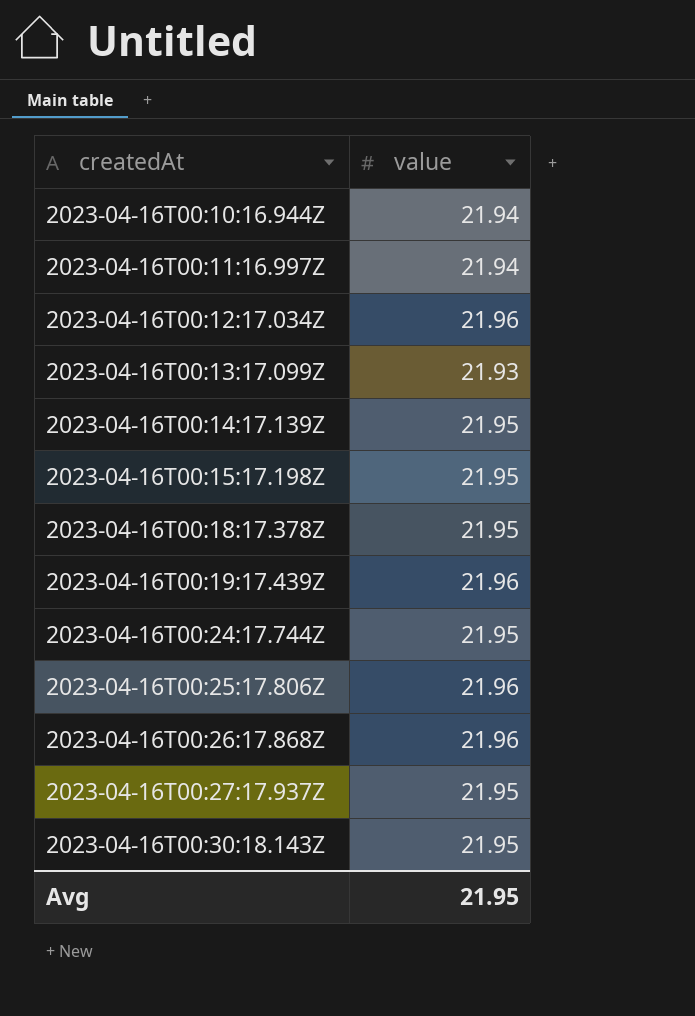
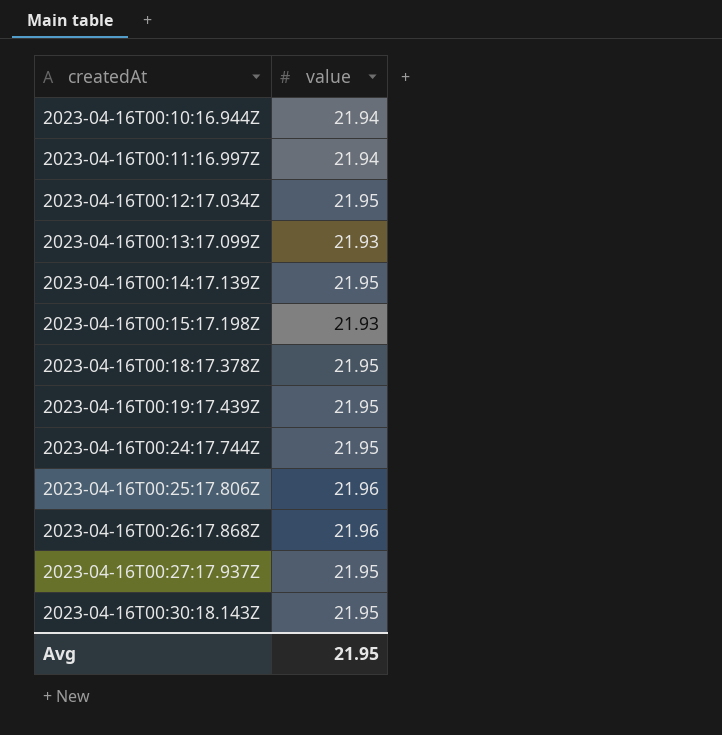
2023-04-16T00:12:17.034Z | value: 21.96 -> 21.95
2023-04-16T00:15:17.198Z | value: 21.95 -> 21.93
2023-04-16T00:19:17.439Z | value: 21.96 -> 21.95

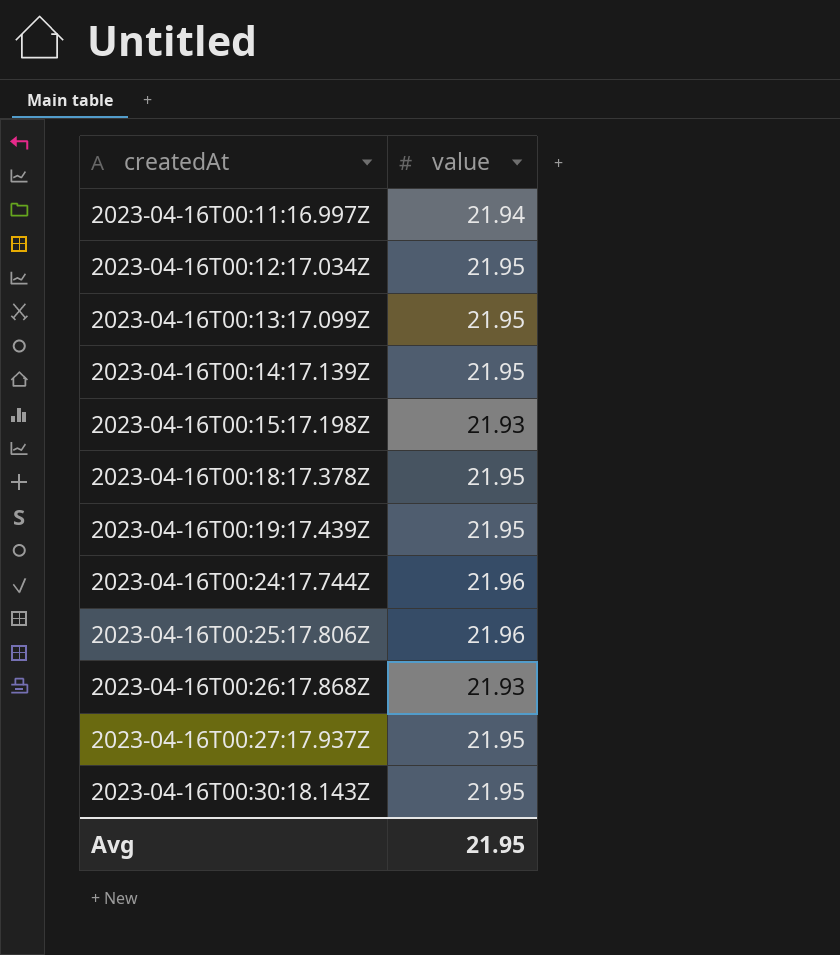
row 2023-04-16T00:10:16.944Z: 21.94 -> none
2023-04-16T00:13:17.099Z | value: 21.93 -> 21.95
2023-04-16T00:24:17.744Z | value: 21.95 -> 21.96
2023-04-16T00:26:17.868Z | value: 21.96 -> 21.93

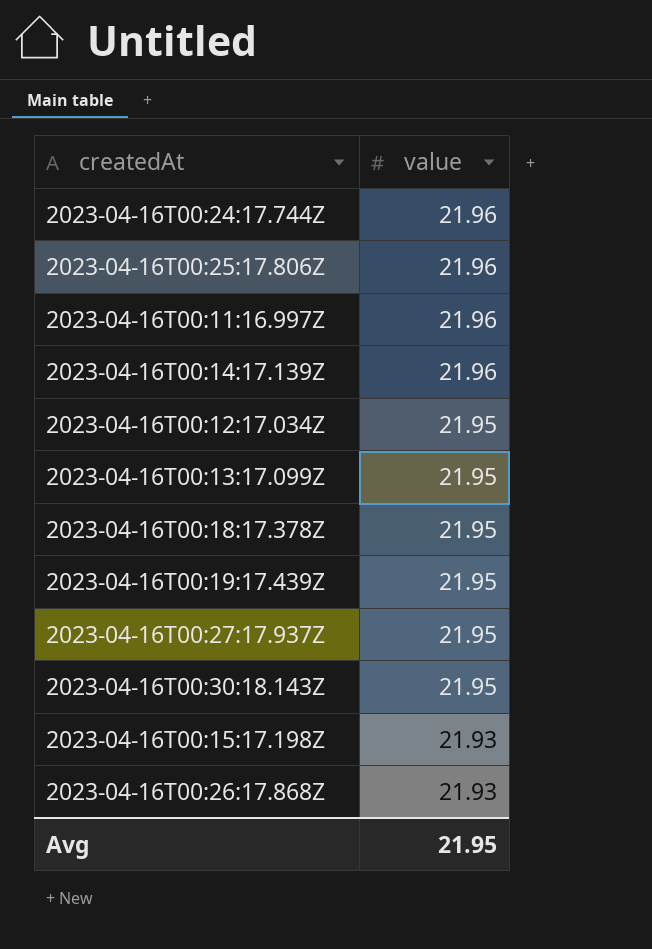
row order: createdAt ascending -> value descending
2023-04-16T00:11:16.997Z | value: 21.94 -> 21.96
2023-04-16T00:14:17.139Z | value: 21.95 -> 21.96

